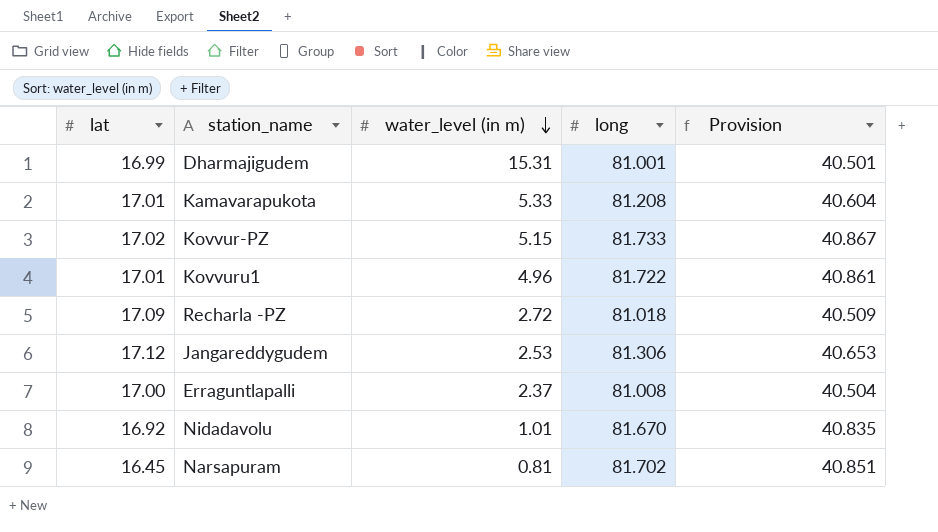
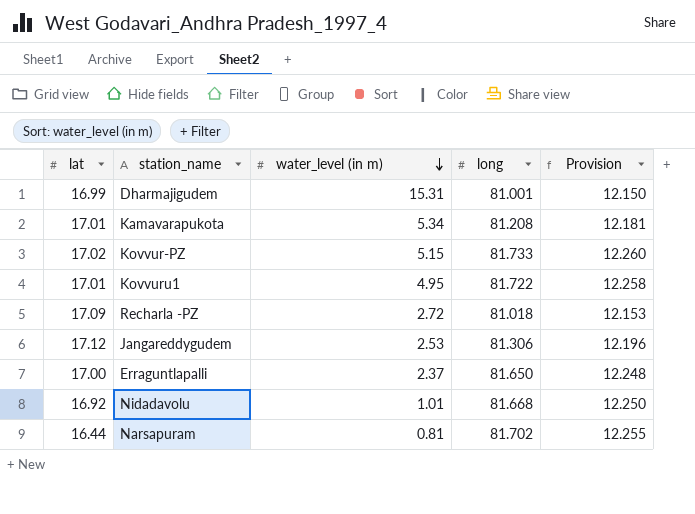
column Provision | formula: [long] * 0.5 -> [long] * 0.15
Kamavarapukota | water_level (in m): 5.33 -> 5.34
Kovvuru1 | water_level (in m): 4.96 -> 4.95
Erraguntlapalli | long: 81.008 -> 81.650
Nidadavolu | long: 81.670 -> 81.668
Narsapuram | lat: 16.45 -> 16.44

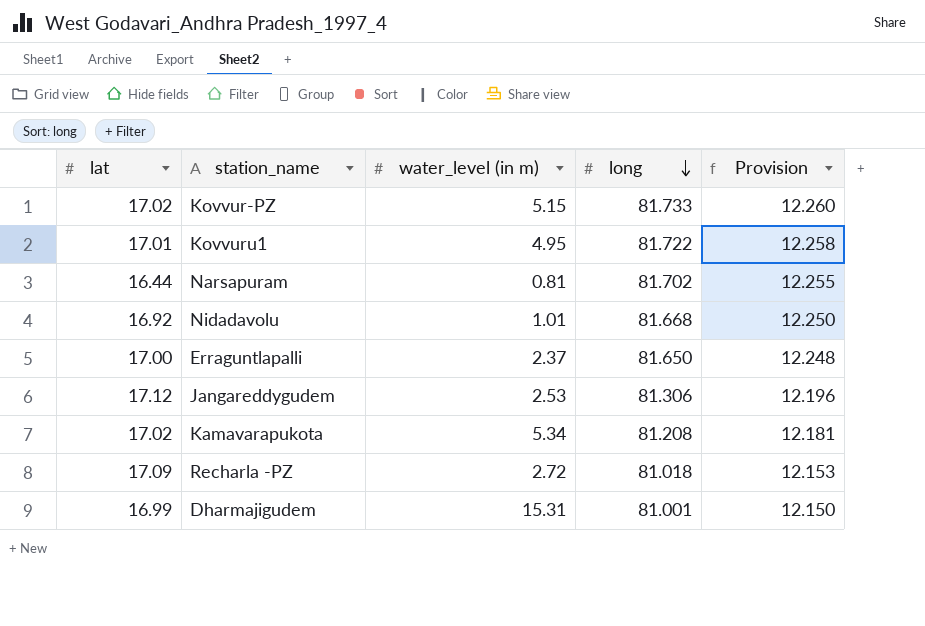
row order: water_level (in m) descending -> long descending
Kamavarapukota | lat: 17.01 -> 17.02

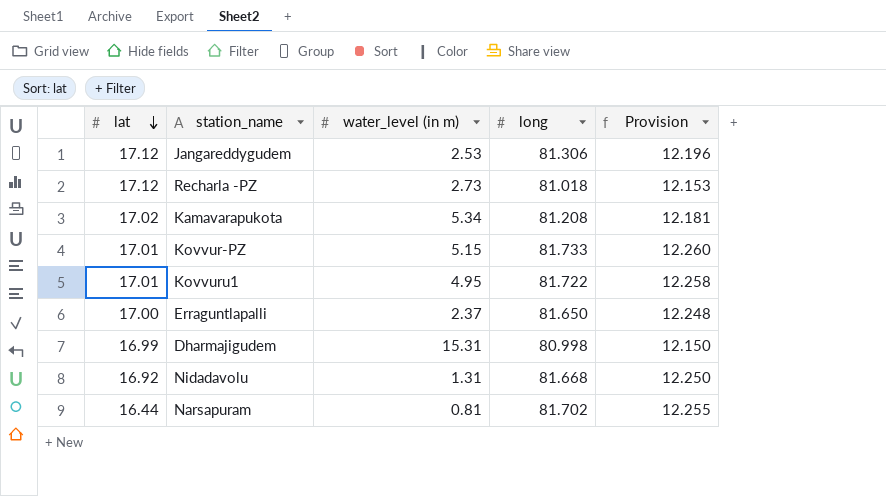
row order: long descending -> lat descending
Recharla -PZ | lat: 17.09 -> 17.12
Recharla -PZ | water_level (in m): 2.72 -> 2.73
Kovvur-PZ | lat: 17.02 -> 17.01
Dharmajigudem | long: 81.001 -> 80.998
Nidadavolu | water_level (in m): 1.01 -> 1.31

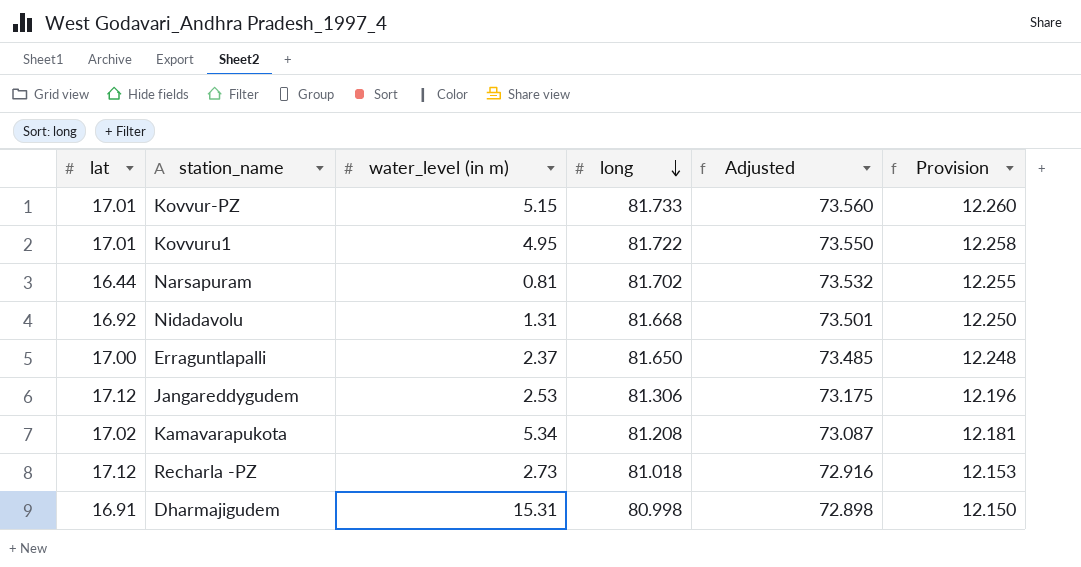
row order: lat descending -> long descending
column Adjusted | formula: none -> [long] * 0.9
Dharmajigudem | lat: 16.99 -> 16.91

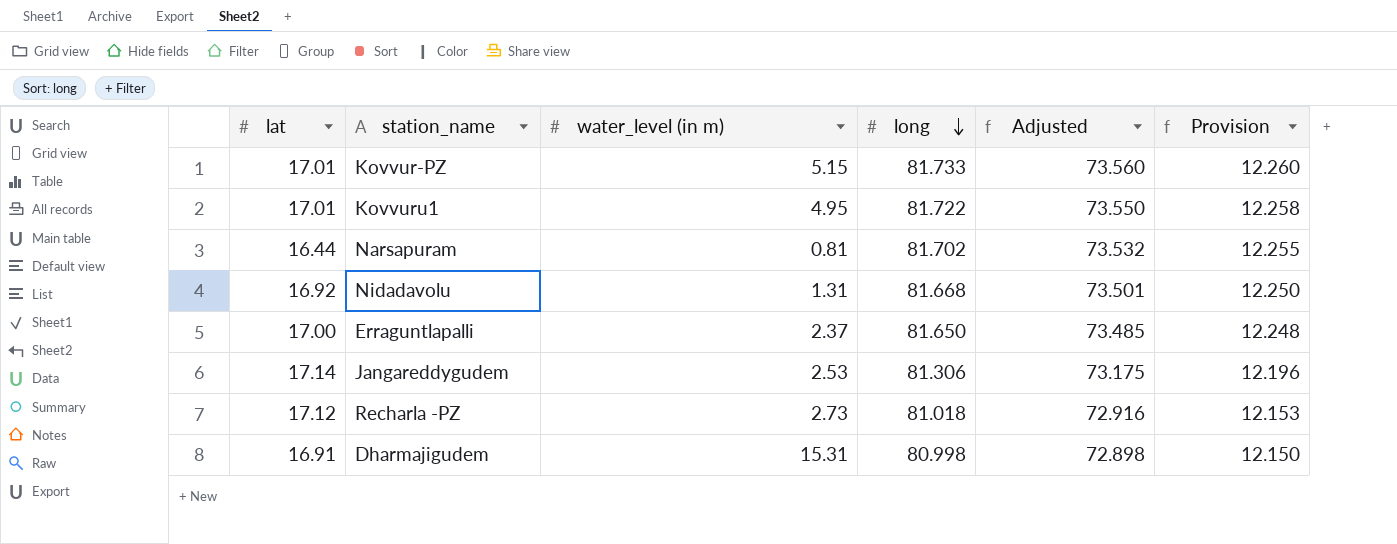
row Kamavarapukota: 17.02 | 5.34 | 81.208 | 73.087 | 12.181 -> none
Jangareddygudem | lat: 17.12 -> 17.14

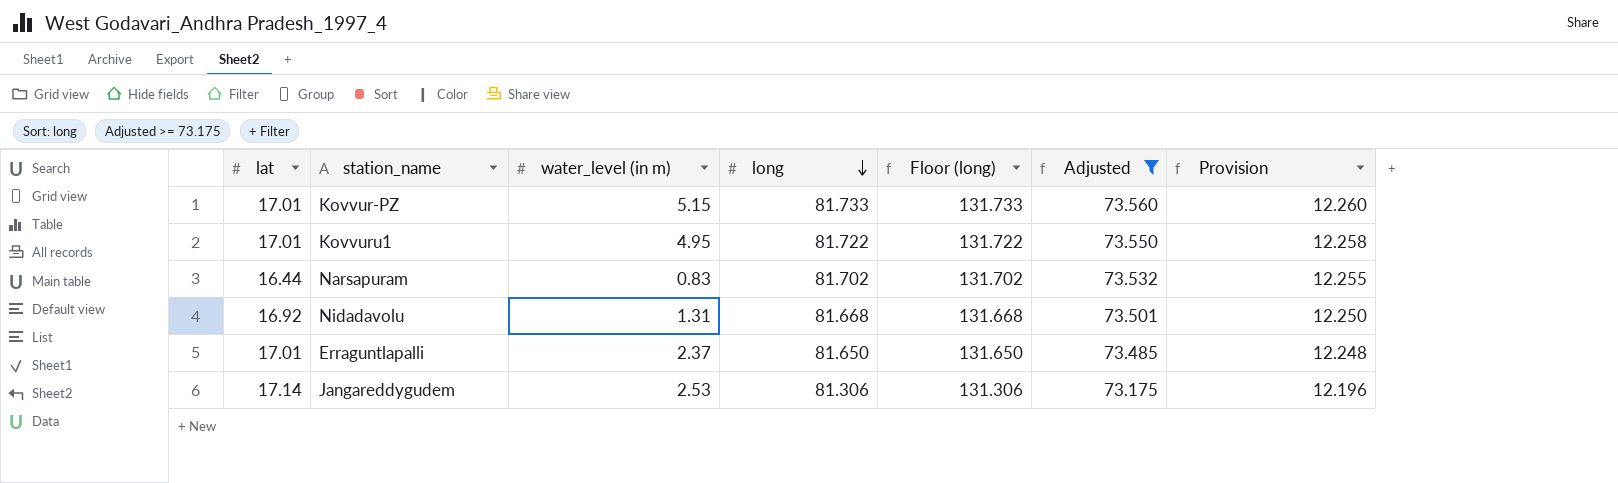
filter: none -> Adjusted >= 73.175
column Floor (long) | formula: none -> [long] + 50
Narsapuram | water_level (in m): 0.81 -> 0.83
Erraguntlapalli | lat: 17.00 -> 17.01

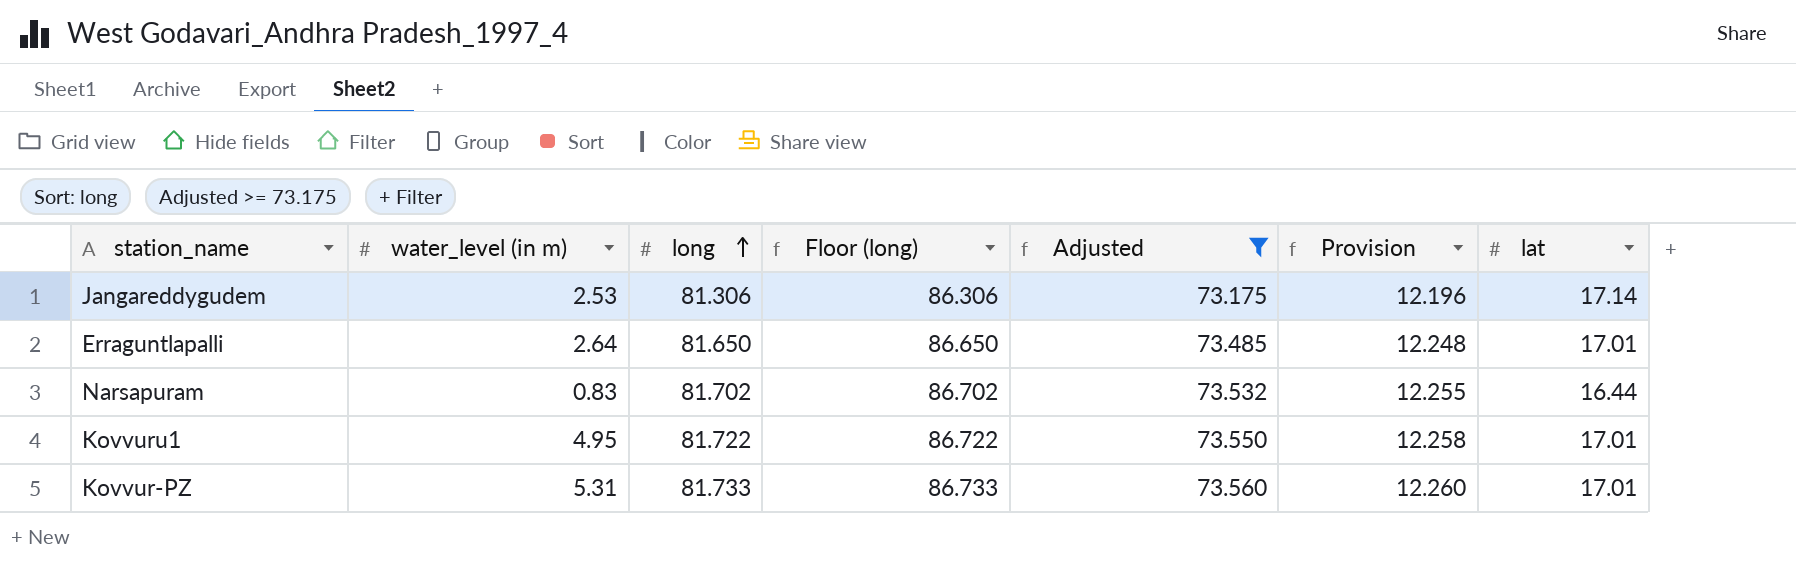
row order: long descending -> long ascending
column Floor (long) | formula: [long] + 50 -> [long] + 5
column lat | position: 1 -> 7
row Nidadavolu: 16.92 | 1.31 | 81.668 | 131.668 | 73.501 | 12.250 -> none
Erraguntlapalli | water_level (in m): 2.37 -> 2.64
Kovvur-PZ | water_level (in m): 5.15 -> 5.31

